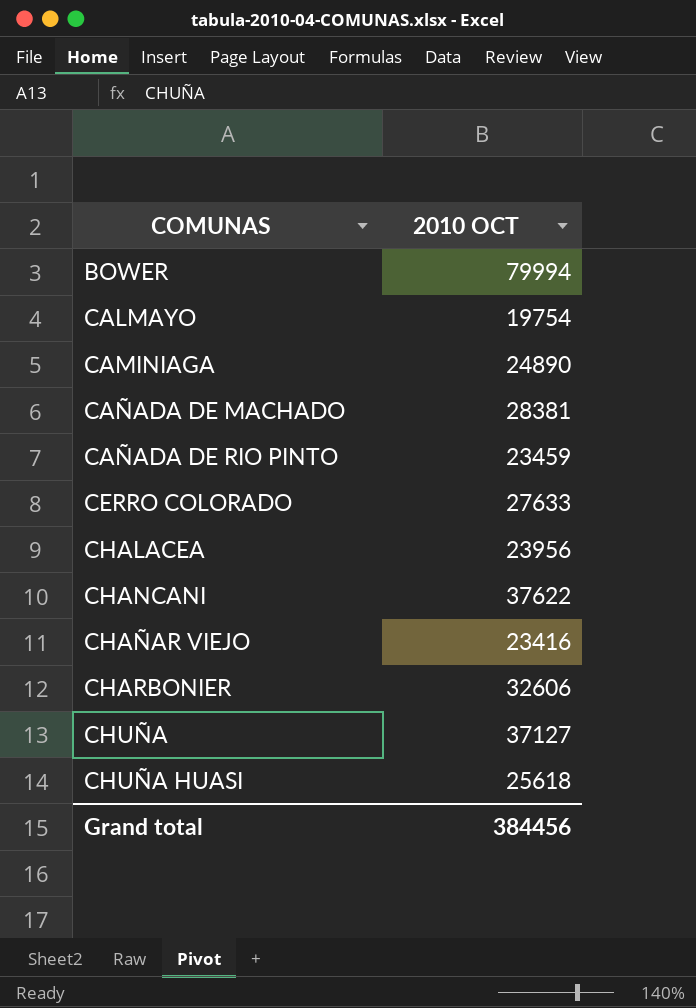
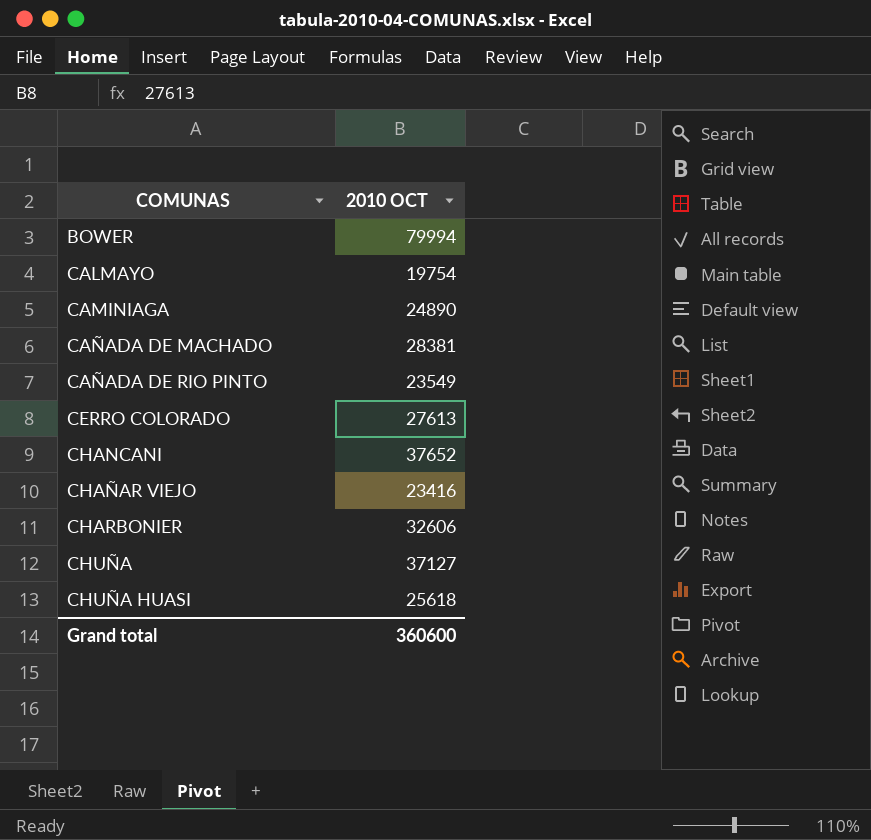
row CHALACEA: 23956 -> none
CAÑADA DE RIO PINTO | 2010 OCT: 23459 -> 23549
CERRO COLORADO | 2010 OCT: 27633 -> 27613
CHANCANI | 2010 OCT: 37622 -> 37652
Grand total | 2010 OCT: 384456 -> 360600

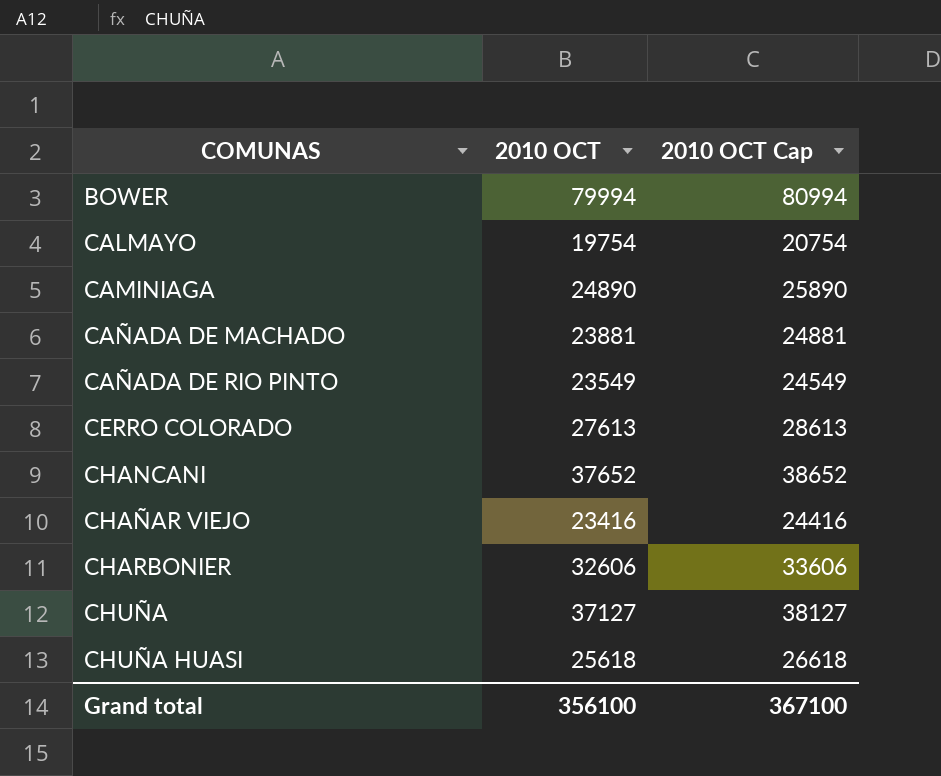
column 2010 OCT Cap | formula: none -> [2010 OCT] + 1000
CAÑADA DE MACHADO | 2010 OCT: 28381 -> 23881
Grand total | 2010 OCT: 360600 -> 356100

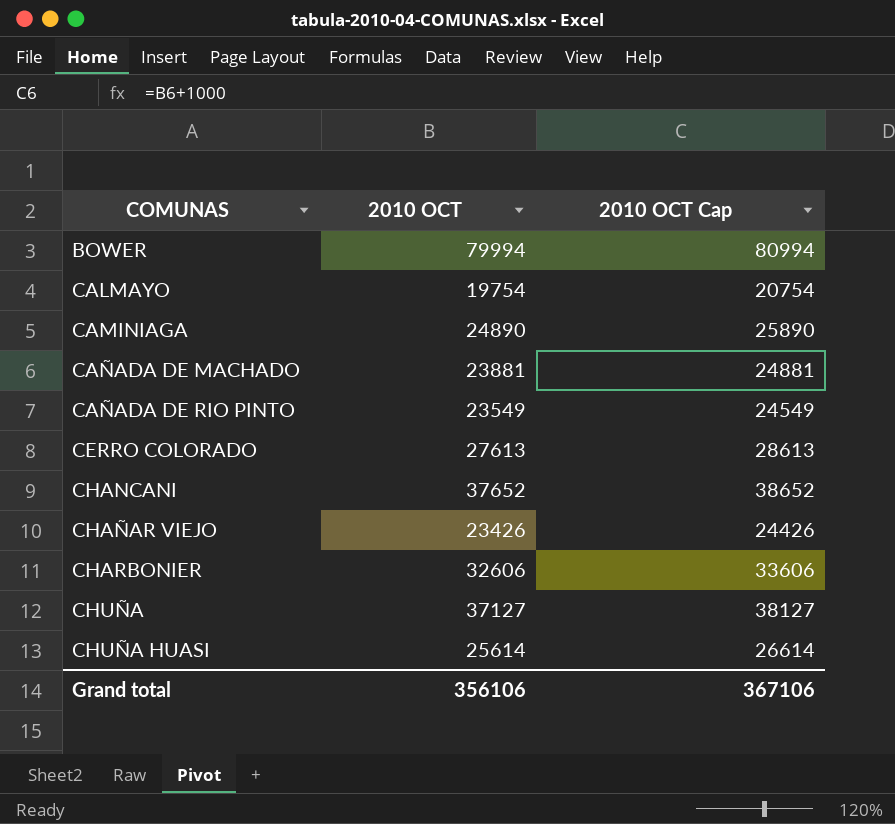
CHAÑAR VIEJO | 2010 OCT: 23416 -> 23426
CHAÑAR VIEJO | 2010 OCT Cap: 24416 -> 24426
CHUÑA HUASI | 2010 OCT: 25618 -> 25614
CHUÑA HUASI | 2010 OCT Cap: 26618 -> 26614
Grand total | 2010 OCT: 356100 -> 356106
Grand total | 2010 OCT Cap: 367100 -> 367106

